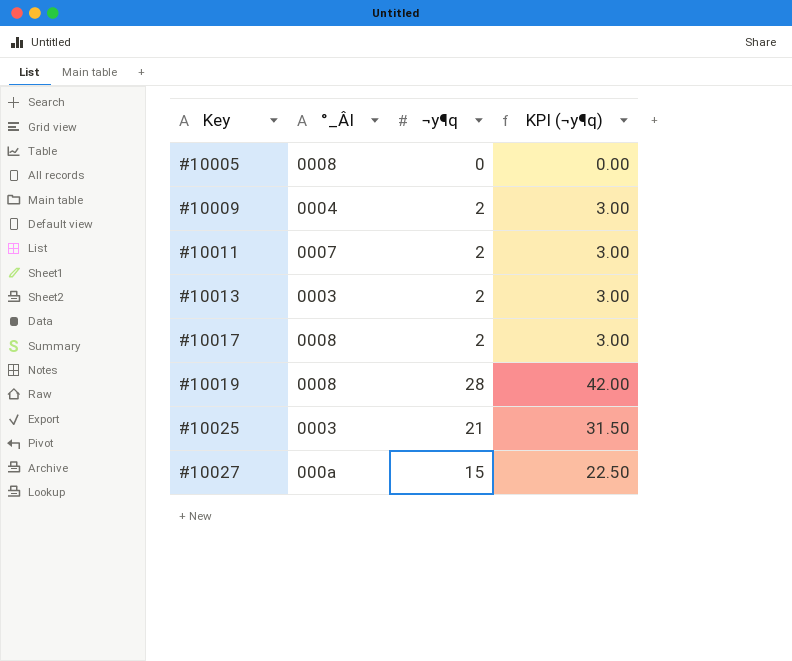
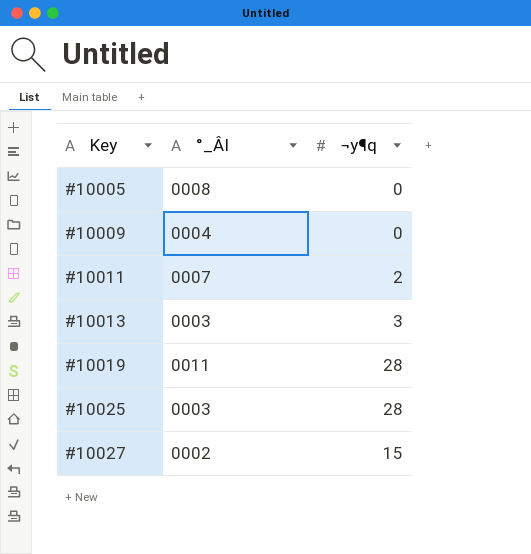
column KPI (¬y¶q) | formula: [¬y¶q] * 1.5 -> none
row #10017: 0008 | 2 | 3.00 -> none
#10009 | ¬y¶q: 2 -> 0
#10013 | ¬y¶q: 2 -> 3
#10019 | °_ÂI: 0008 -> 0011
#10025 | ¬y¶q: 21 -> 28
#10027 | °_ÂI: 000a -> 0002

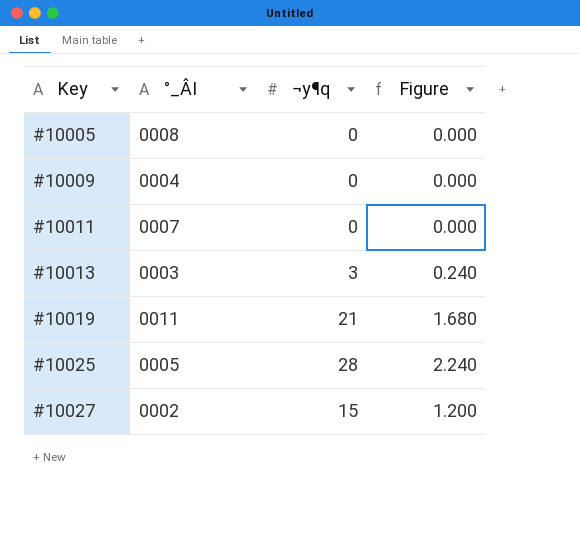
column Figure | formula: none -> [¬y¶q] * 0.08
#10011 | ¬y¶q: 2 -> 0
#10019 | ¬y¶q: 28 -> 21
#10025 | °_ÂI: 0003 -> 0005

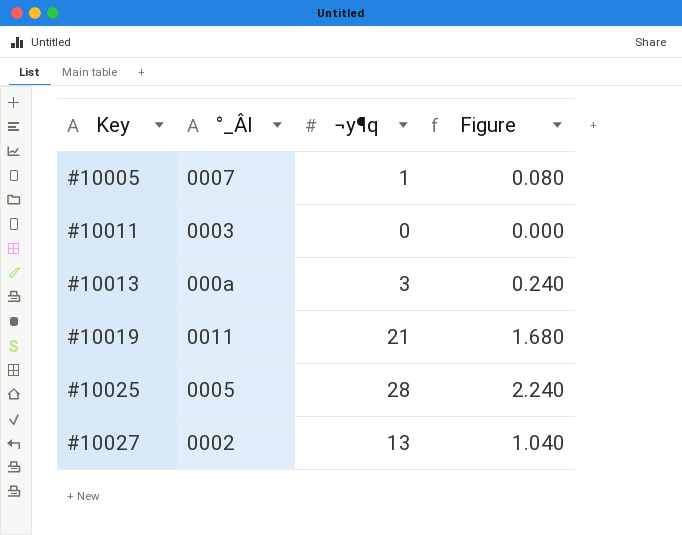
row #10009: 0004 | 0 | 0.000 -> none
#10005 | °_ÂI: 0008 -> 0007
#10005 | ¬y¶q: 0 -> 1
#10005 | Figure: 0.000 -> 0.080
#10011 | °_ÂI: 0007 -> 0003
#10013 | °_ÂI: 0003 -> 000a
#10027 | ¬y¶q: 15 -> 13
#10027 | Figure: 1.200 -> 1.040

